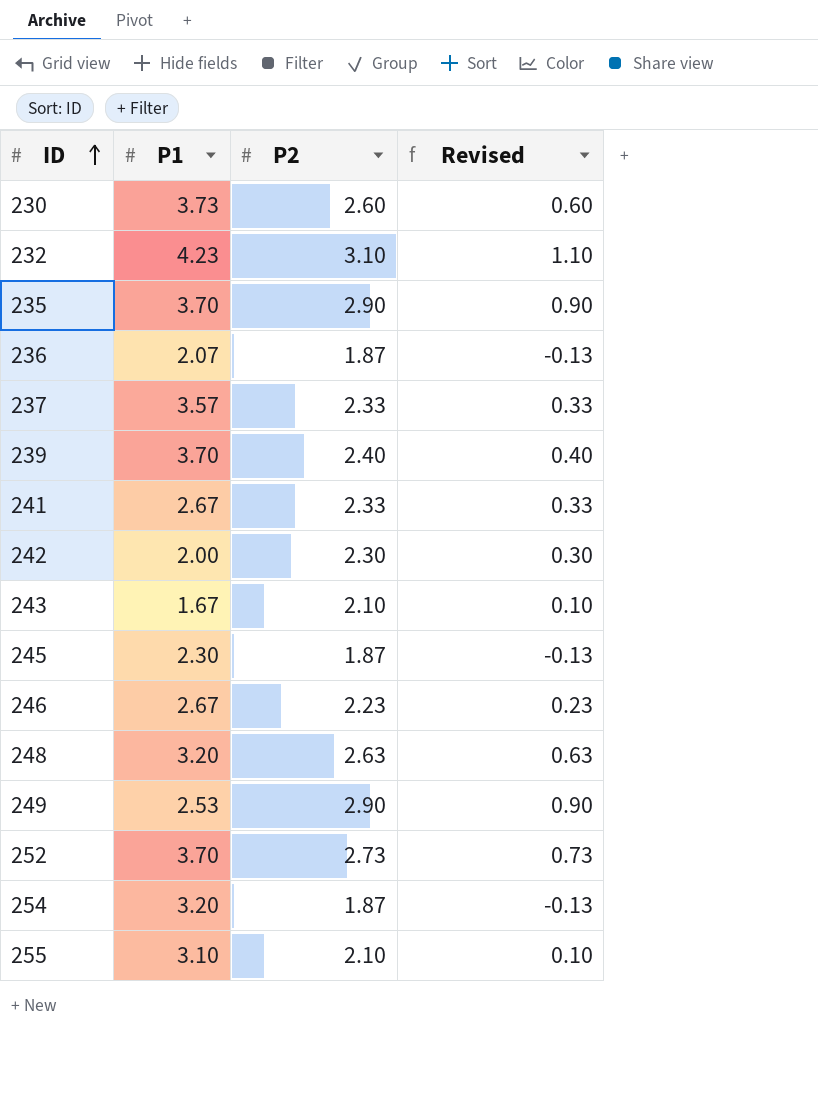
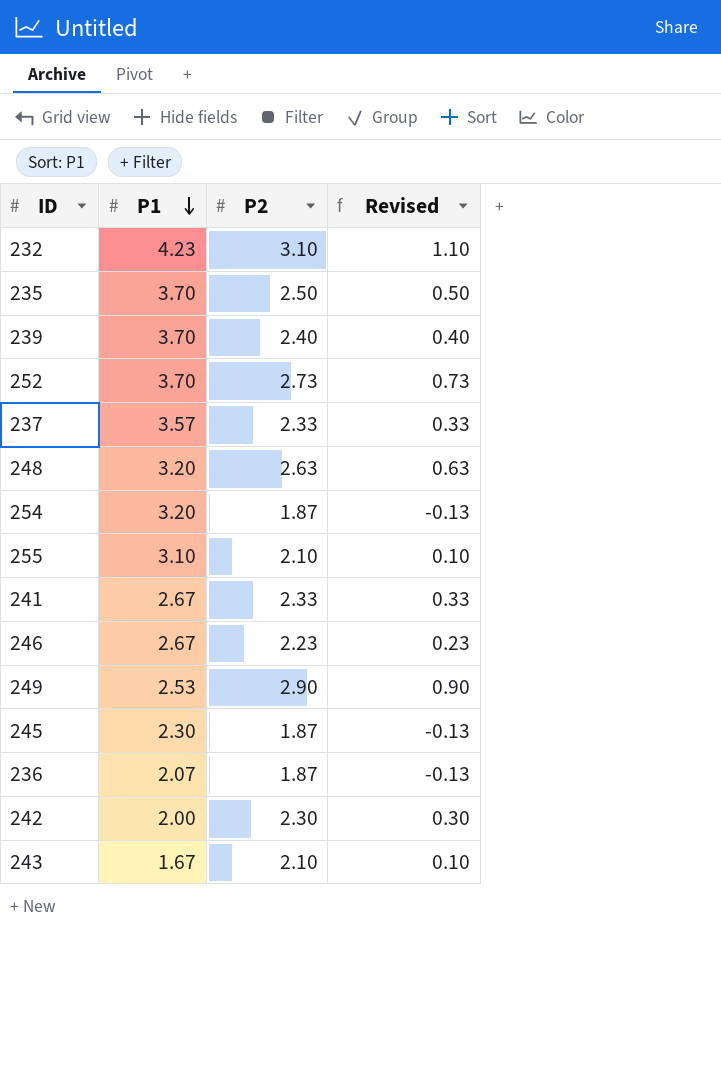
row order: ID ascending -> P1 descending
row 230: 3.73 | 2.60 | 0.60 -> none
235 | P2: 2.90 -> 2.50
235 | Revised: 0.90 -> 0.50

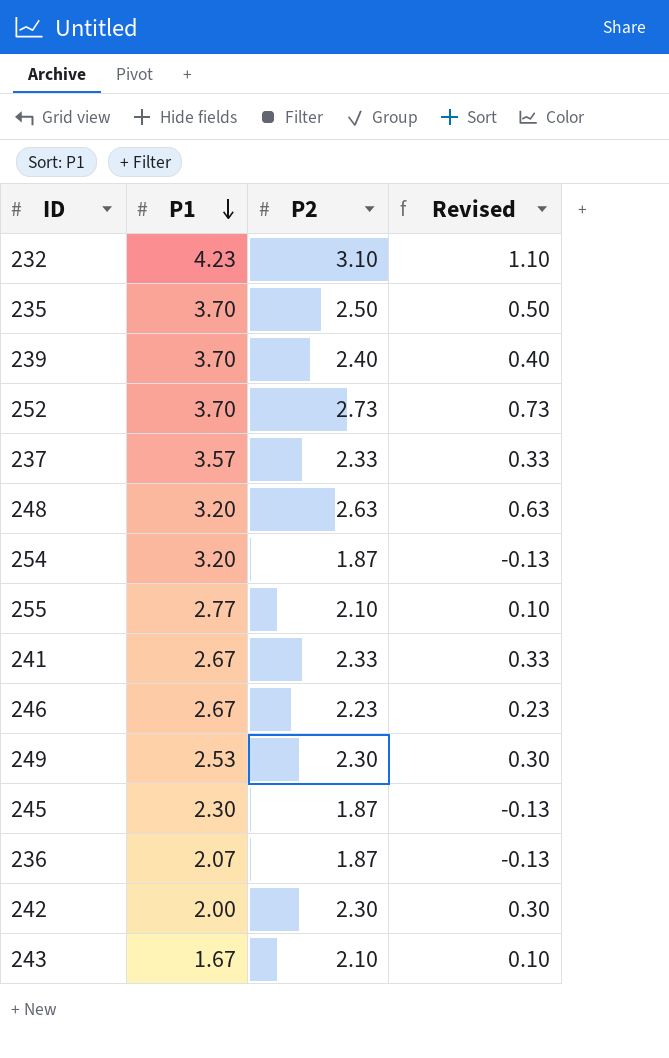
255 | P1: 3.10 -> 2.77
249 | P2: 2.90 -> 2.30
249 | Revised: 0.90 -> 0.30

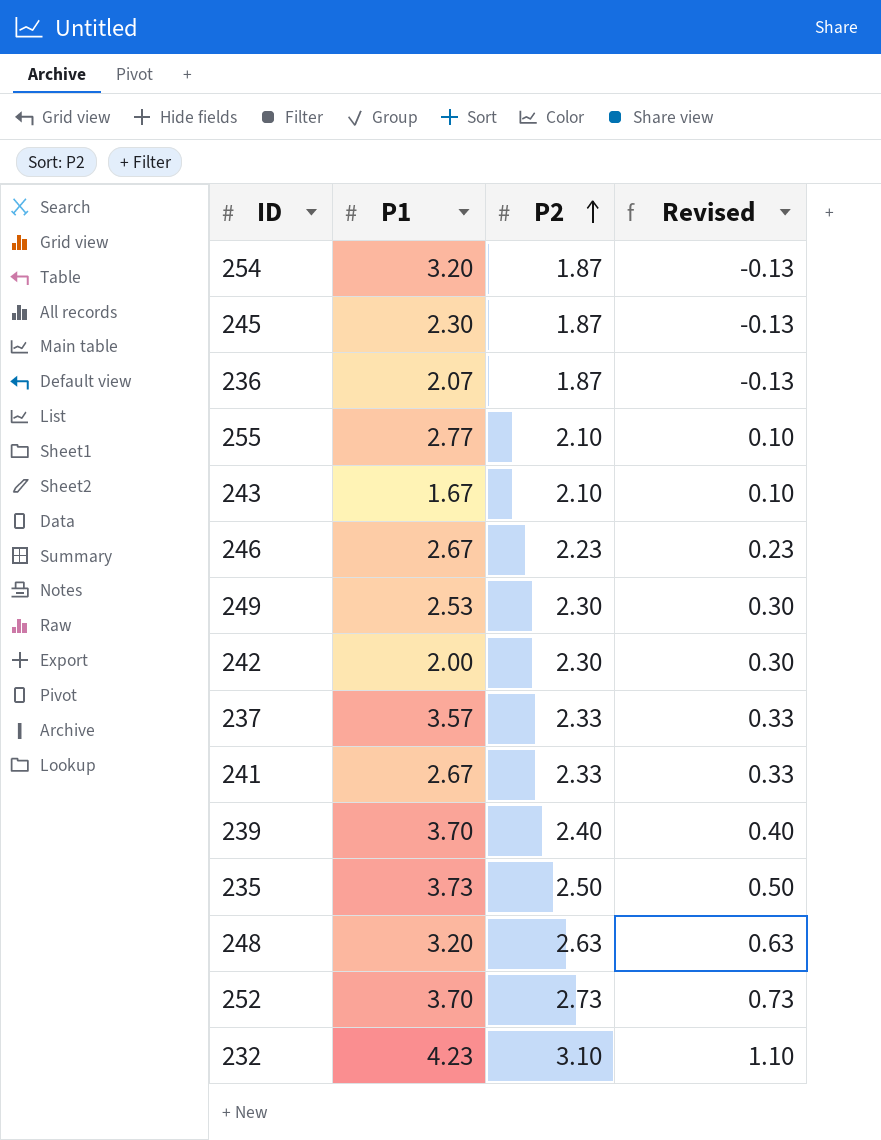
row order: P1 descending -> P2 ascending
235 | P1: 3.70 -> 3.73

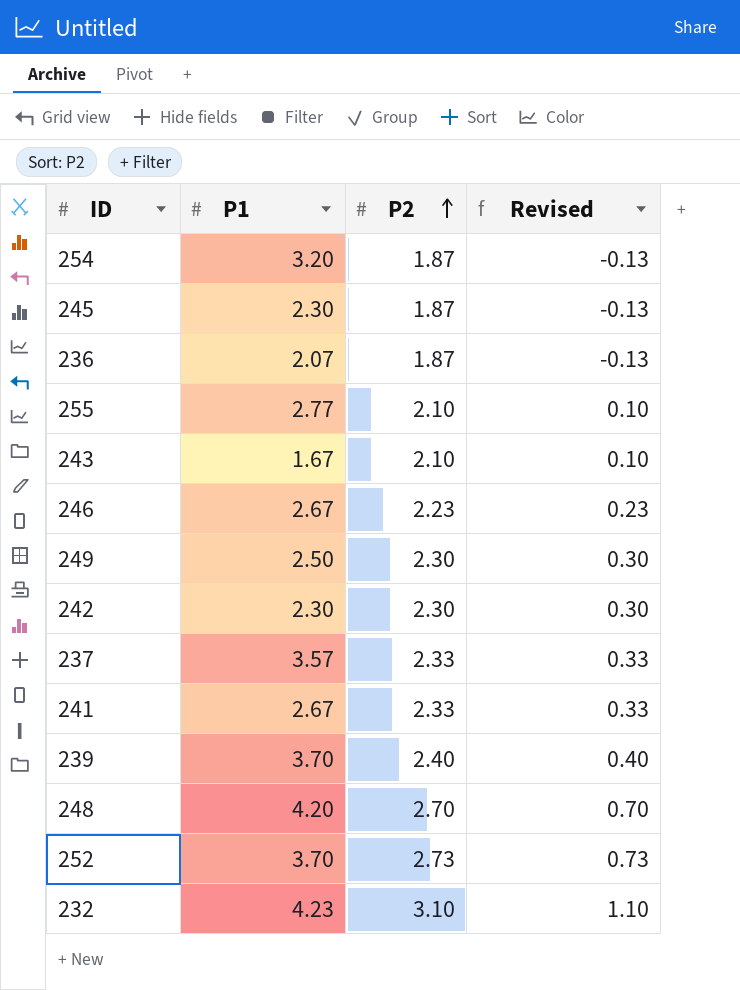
row 235: 3.73 | 2.50 | 0.50 -> none
249 | P1: 2.53 -> 2.50
242 | P1: 2.00 -> 2.30
248 | P1: 3.20 -> 4.20
248 | P2: 2.63 -> 2.70
248 | Revised: 0.63 -> 0.70

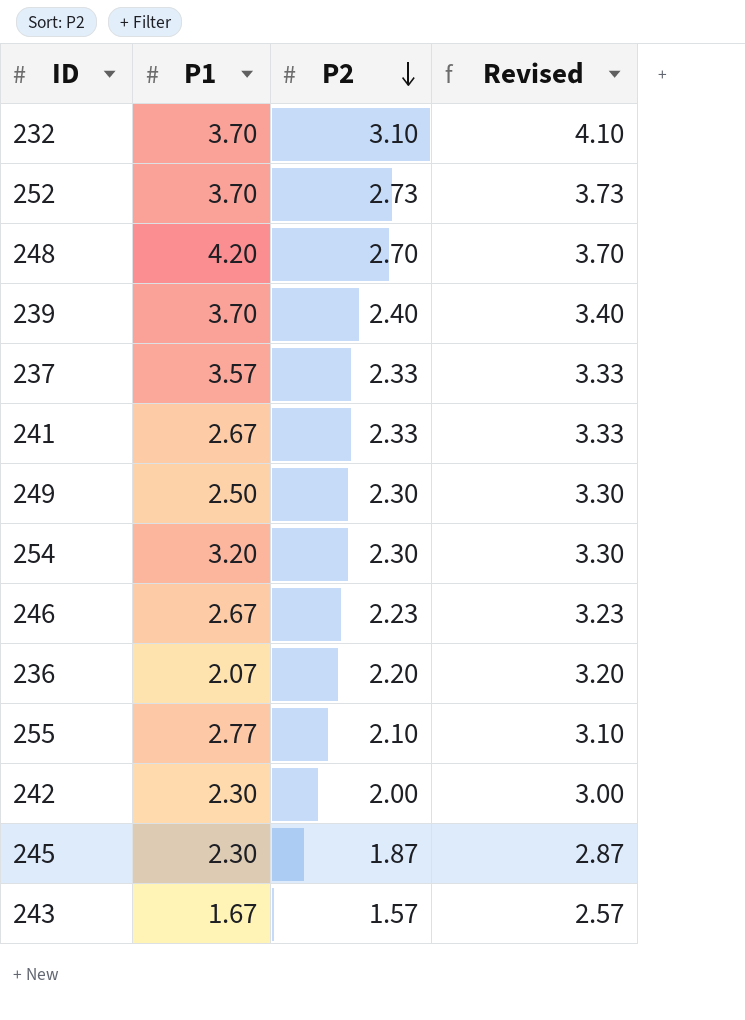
row order: P2 ascending -> P2 descending
column Revised | formula: [P2] - 2 -> [P2] + 1
232 | P1: 4.23 -> 3.70
254 | P2: 1.87 -> 2.30
236 | P2: 1.87 -> 2.20
242 | P2: 2.30 -> 2.00
243 | P2: 2.10 -> 1.57

